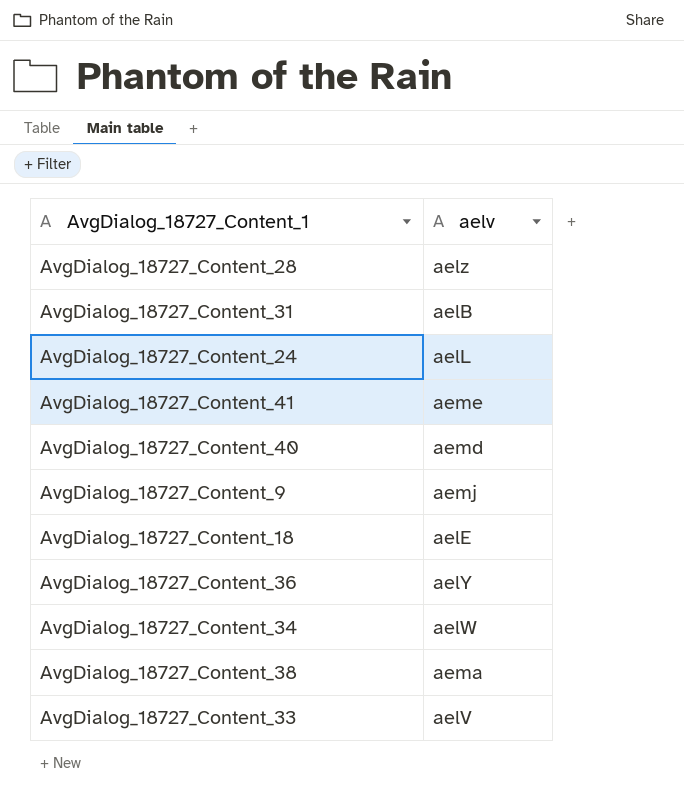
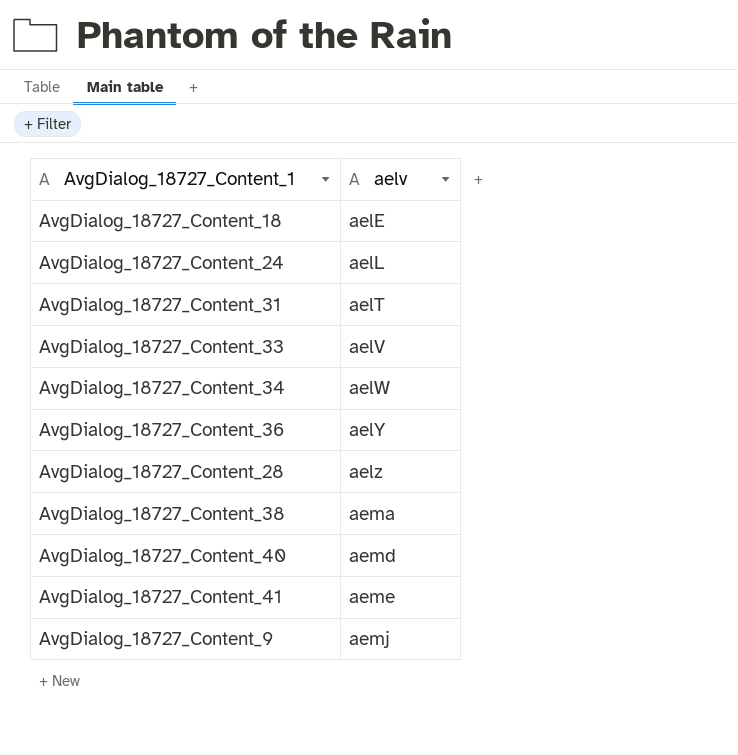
row order: none -> aelv ascending
AvgDialog_18727_Content_31 | aelv: aelB -> aelT

